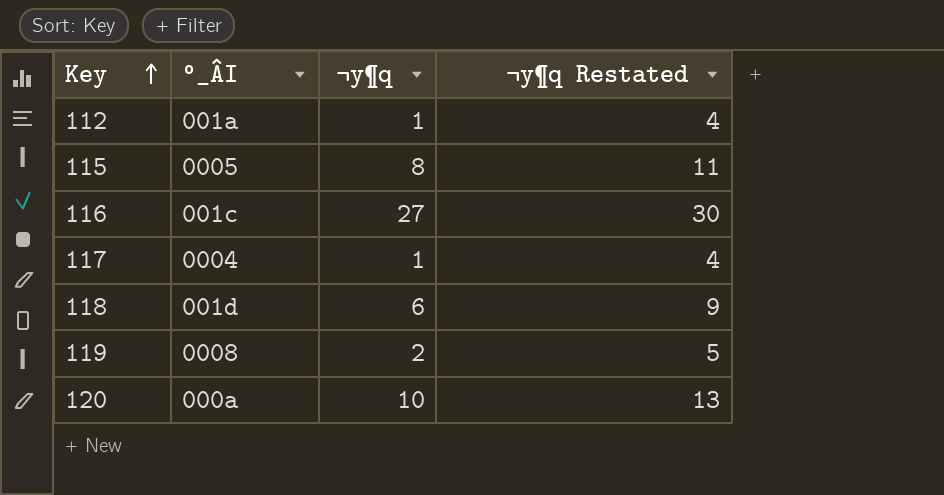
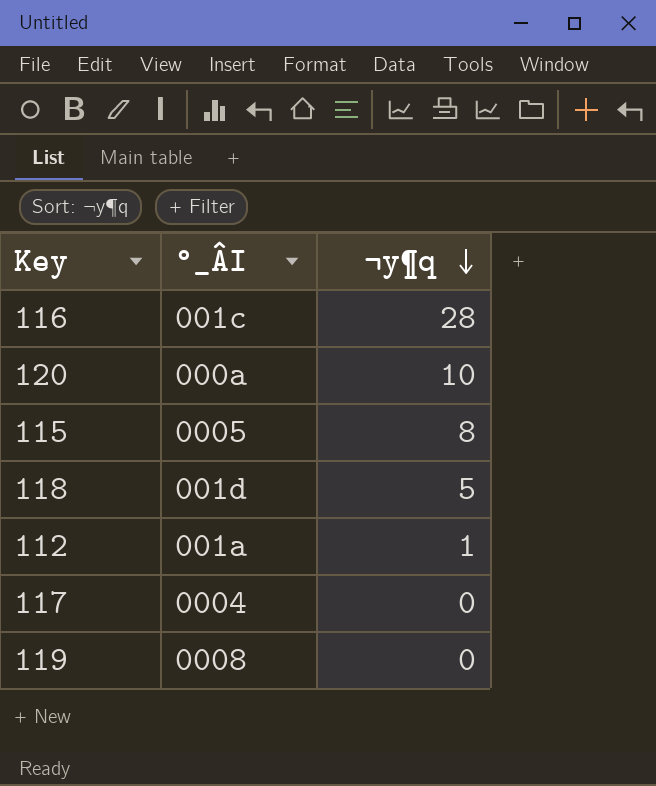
row order: Key ascending -> ¬y¶q descending
column ¬y¶q Restated | formula: [¬y¶q] + 3 -> none
116 | ¬y¶q: 27 -> 28
118 | ¬y¶q: 6 -> 5
117 | ¬y¶q: 1 -> 0
119 | ¬y¶q: 2 -> 0

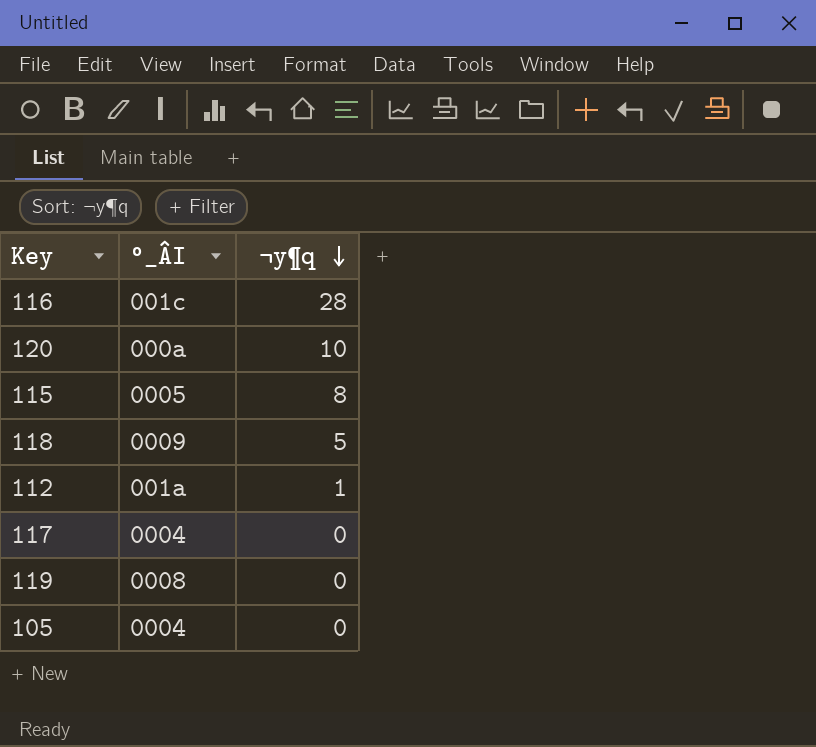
118 | °_ÂI: 001d -> 0009
row 105: none -> 0004 | 0

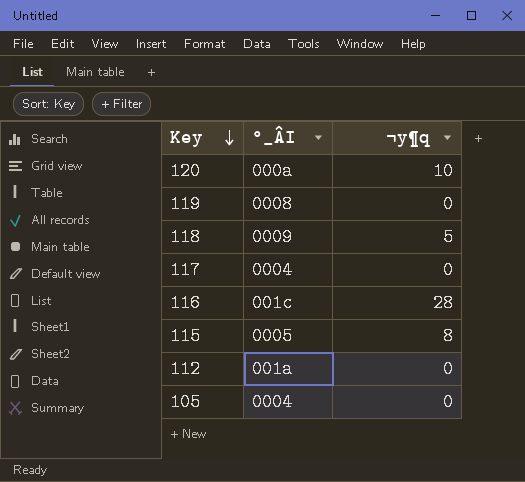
row order: ¬y¶q descending -> Key descending
112 | ¬y¶q: 1 -> 0

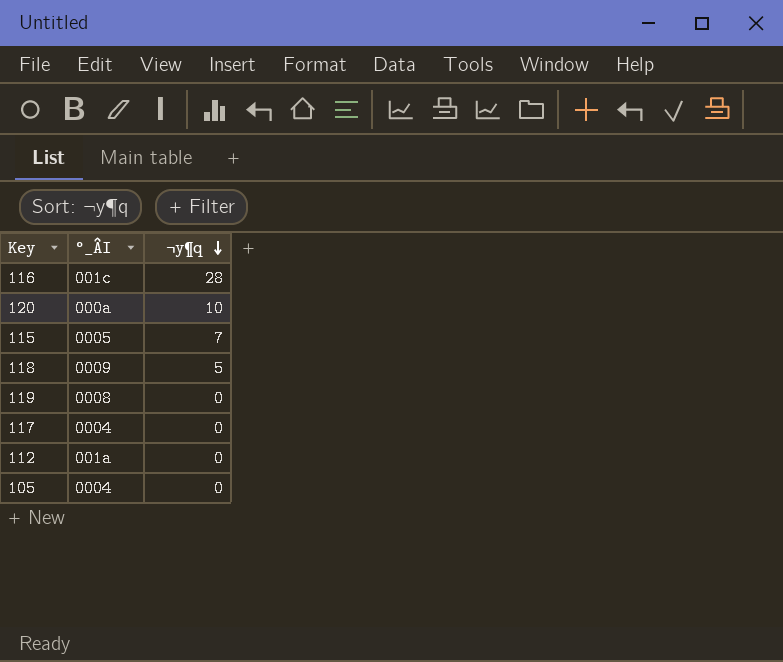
row order: Key descending -> ¬y¶q descending
115 | ¬y¶q: 8 -> 7

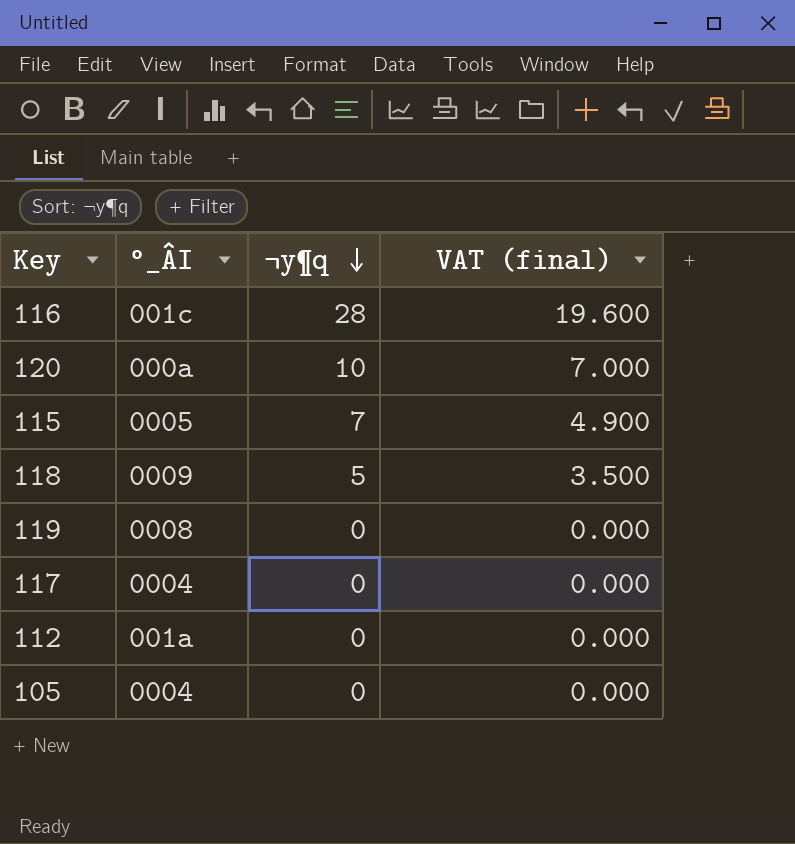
column VAT (final) | formula: none -> [¬y¶q] * 0.7

